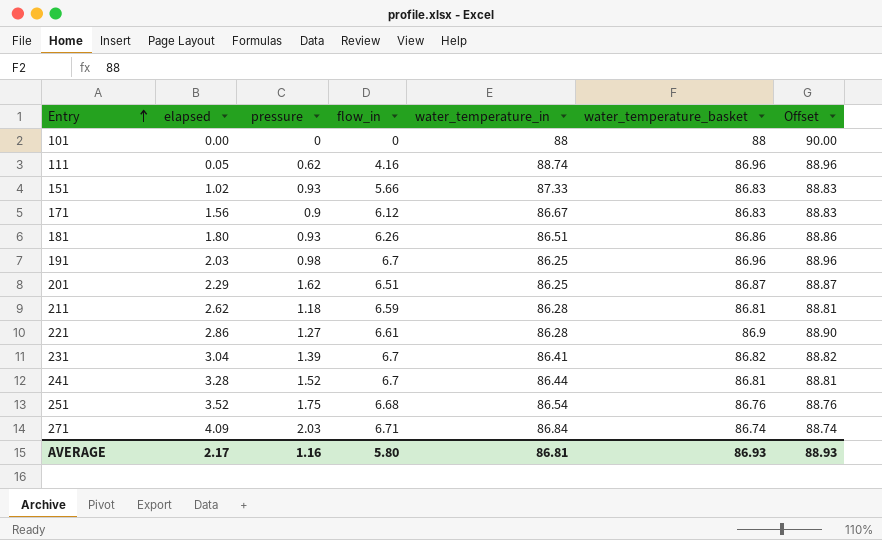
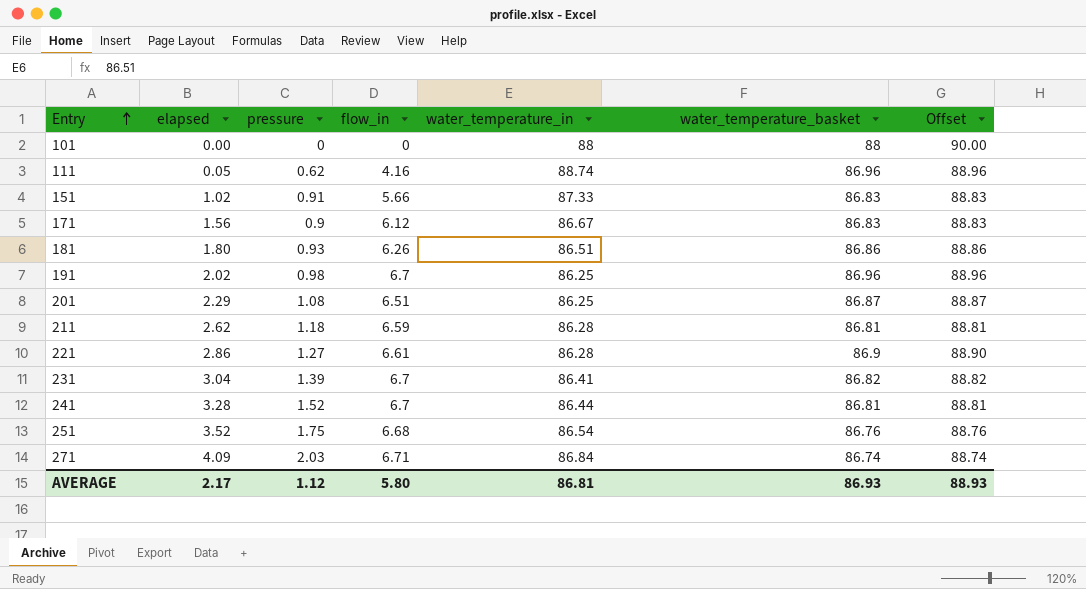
151 | pressure: 0.93 -> 0.91
191 | elapsed: 2.03 -> 2.02
201 | pressure: 1.62 -> 1.08
AVERAGE | pressure: 1.16 -> 1.12

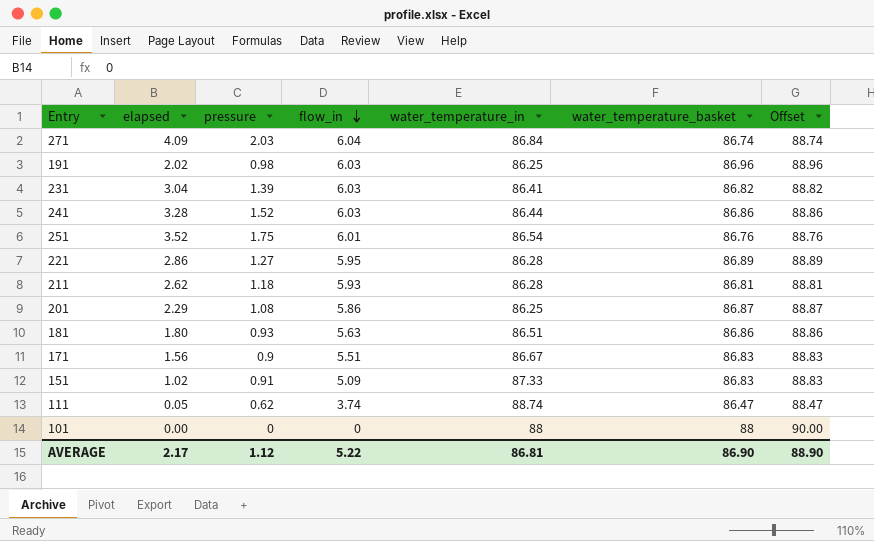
row order: Entry ascending -> flow_in descending
271 | flow_in: 6.71 -> 6.04
191 | flow_in: 6.7 -> 6.03
231 | flow_in: 6.7 -> 6.03
241 | flow_in: 6.7 -> 6.03
241 | water_temperature_basket: 86.81 -> 86.86
241 | Offset: 88.81 -> 88.86
251 | flow_in: 6.68 -> 6.01
221 | flow_in: 6.61 -> 5.95
221 | water_temperature_basket: 86.9 -> 86.89
221 | Offset: 88.90 -> 88.89
211 | flow_in: 6.59 -> 5.93
201 | flow_in: 6.51 -> 5.86
181 | flow_in: 6.26 -> 5.63
171 | flow_in: 6.12 -> 5.51
151 | flow_in: 5.66 -> 5.09
111 | flow_in: 4.16 -> 3.74
111 | water_temperature_basket: 86.96 -> 86.47
111 | Offset: 88.96 -> 88.47
AVERAGE | flow_in: 5.80 -> 5.22
AVERAGE | water_temperature_basket: 86.93 -> 86.90
AVERAGE | Offset: 88.93 -> 88.90

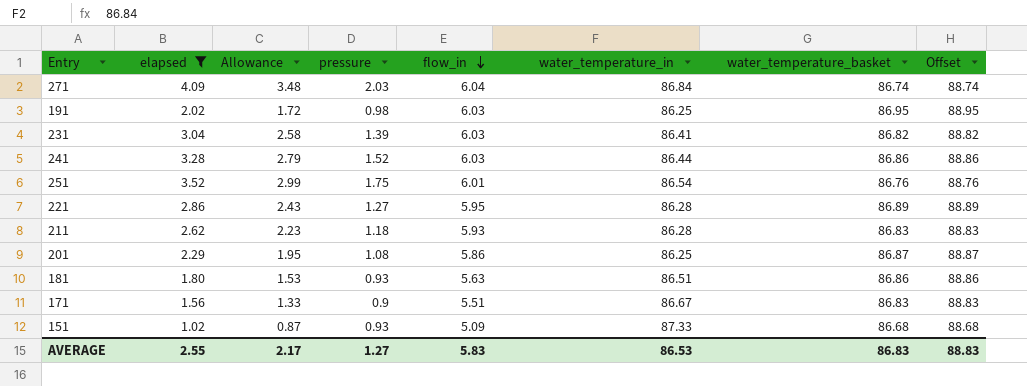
filter: none -> elapsed >= 1.02
column Allowance | formula: none -> [elapsed] * 0.85
191 | water_temperature_basket: 86.96 -> 86.95
191 | Offset: 88.96 -> 88.95
211 | water_temperature_basket: 86.81 -> 86.83
211 | Offset: 88.81 -> 88.83
151 | pressure: 0.91 -> 0.93
151 | water_temperature_basket: 86.83 -> 86.68
151 | Offset: 88.83 -> 88.68
AVERAGE | elapsed: 2.17 -> 2.55
AVERAGE | pressure: 1.12 -> 1.27
AVERAGE | flow_in: 5.22 -> 5.83
AVERAGE | water_temperature_in: 86.81 -> 86.53
AVERAGE | water_temperature_basket: 86.90 -> 86.83
AVERAGE | Offset: 88.90 -> 88.83

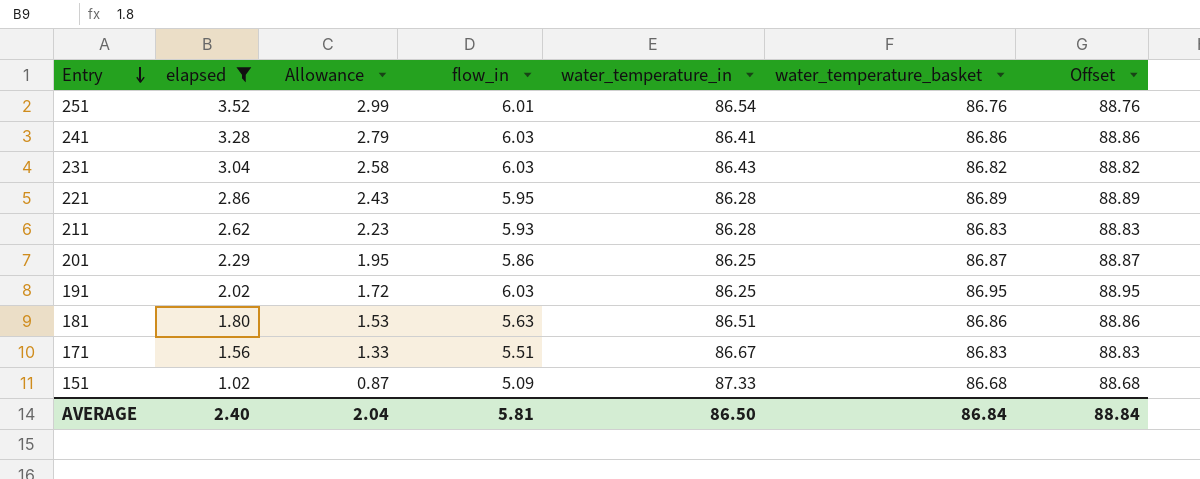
row order: flow_in descending -> Entry descending
column pressure | position: 4 -> none
row 271: 4.09 | 3.48 | 2.03 | 6.04 | 86.84 | 86.74 | 88.74 -> none
241 | water_temperature_in: 86.44 -> 86.41
231 | water_temperature_in: 86.41 -> 86.43
AVERAGE | elapsed: 2.55 -> 2.40
AVERAGE | Allowance: 2.17 -> 2.04
AVERAGE | flow_in: 5.83 -> 5.81
AVERAGE | water_temperature_in: 86.53 -> 86.50
AVERAGE | water_temperature_basket: 86.83 -> 86.84
AVERAGE | Offset: 88.83 -> 88.84

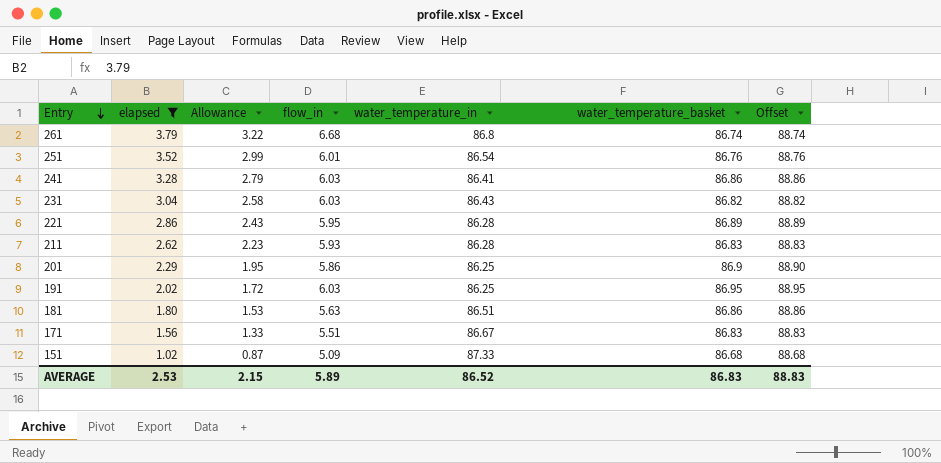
row 261: none -> 3.79 | 3.22 | 6.68 | 86.8 | 86.74 | 88.74
201 | water_temperature_basket: 86.87 -> 86.9
201 | Offset: 88.87 -> 88.90
AVERAGE | elapsed: 2.40 -> 2.53
AVERAGE | Allowance: 2.04 -> 2.15
AVERAGE | flow_in: 5.81 -> 5.89
AVERAGE | water_temperature_in: 86.50 -> 86.52
AVERAGE | water_temperature_basket: 86.84 -> 86.83
AVERAGE | Offset: 88.84 -> 88.83

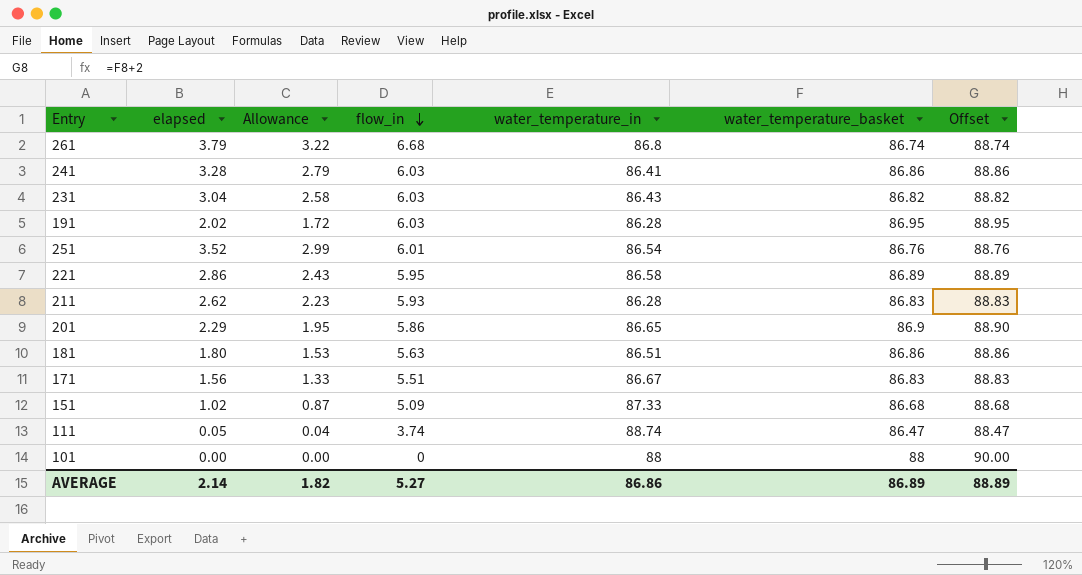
filter: elapsed >= 1.02 -> none
row order: Entry descending -> flow_in descending
191 | water_temperature_in: 86.25 -> 86.28
221 | water_temperature_in: 86.28 -> 86.58
201 | water_temperature_in: 86.25 -> 86.65
AVERAGE | elapsed: 2.53 -> 2.14
AVERAGE | Allowance: 2.15 -> 1.82
AVERAGE | flow_in: 5.89 -> 5.27
AVERAGE | water_temperature_in: 86.52 -> 86.86
AVERAGE | water_temperature_basket: 86.83 -> 86.89
AVERAGE | Offset: 88.83 -> 88.89

